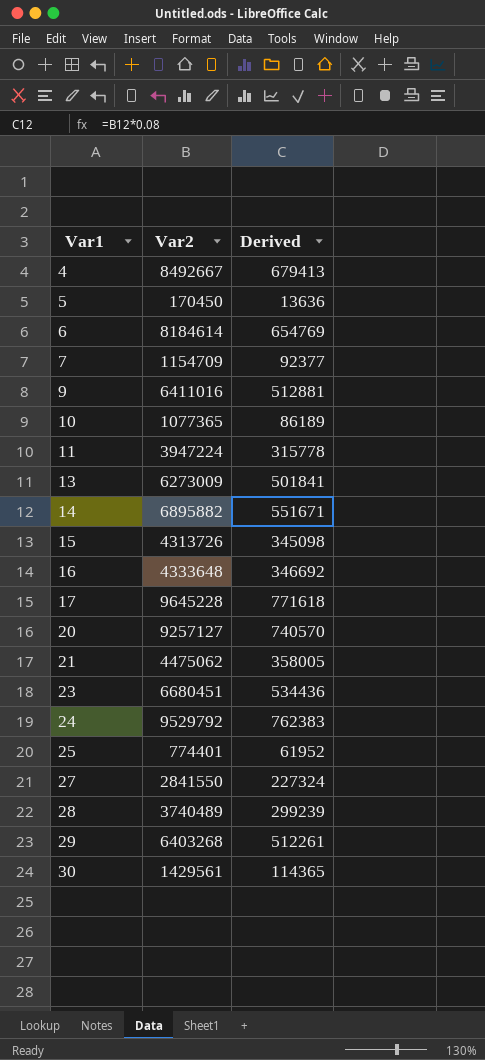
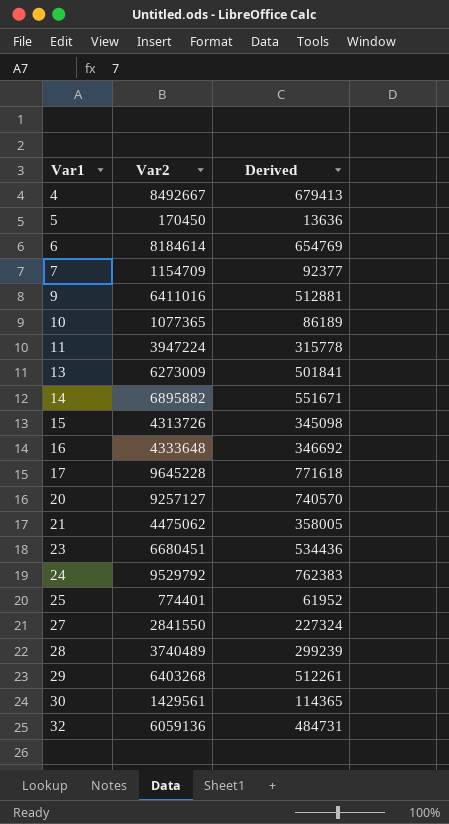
row 32: none -> 6059136 | 484731

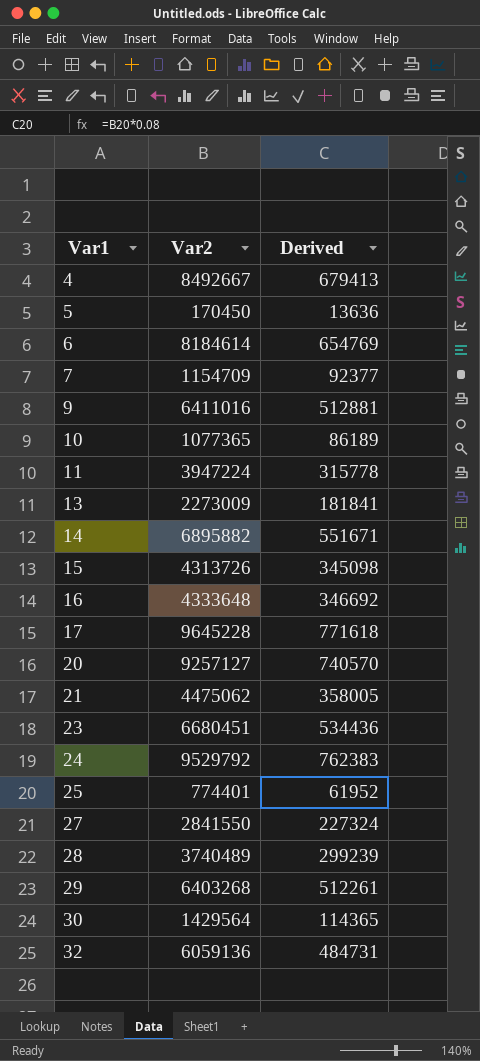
13 | Var2: 6273009 -> 2273009
13 | Derived: 501841 -> 181841
30 | Var2: 1429561 -> 1429564

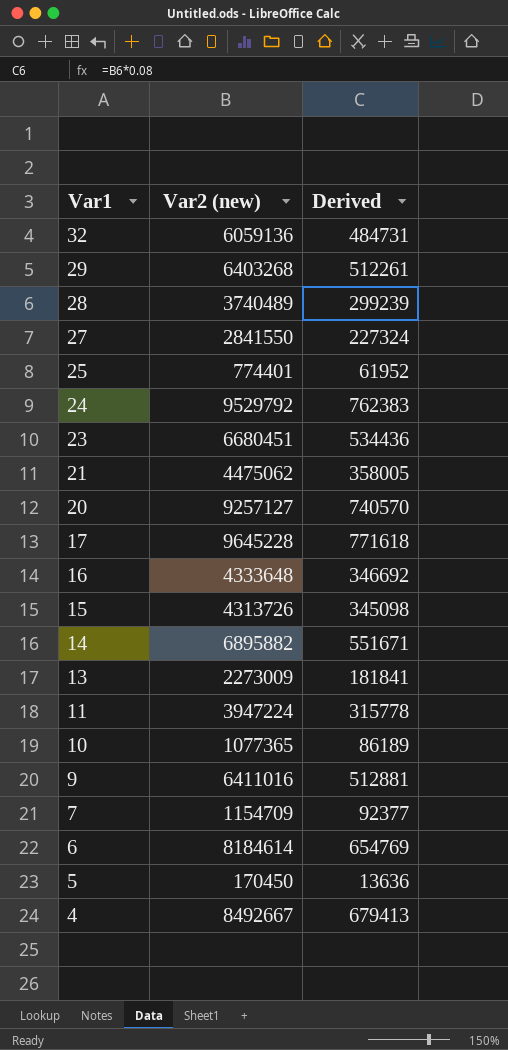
row order: Var1 ascending -> Var1 descending
column name: Var2 -> Var2 (new)
row 30: 1429564 | 114365 -> none

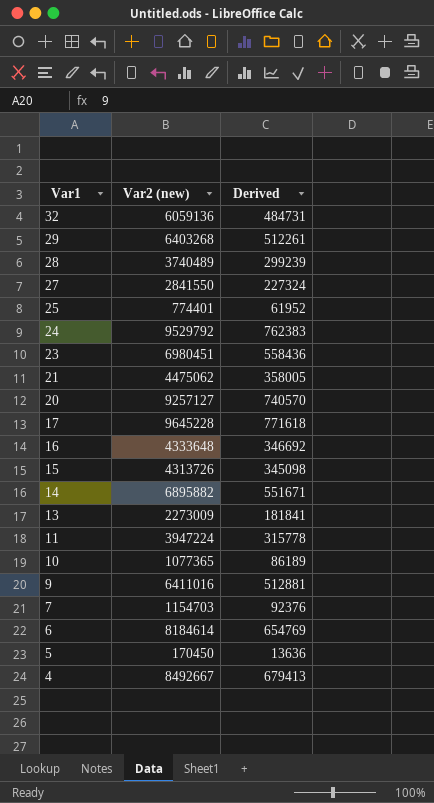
23 | Var2 (new): 6680451 -> 6980451
23 | Derived: 534436 -> 558436
7 | Var2 (new): 1154709 -> 1154703
7 | Derived: 92377 -> 92376

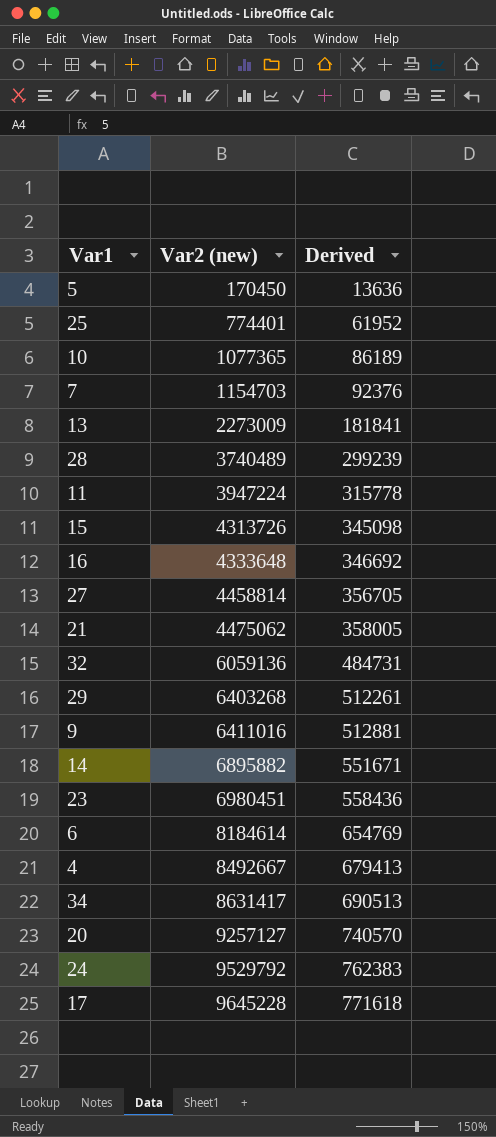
row order: Var1 descending -> Var2 (new) ascending
27 | Var2 (new): 2841550 -> 4458814
27 | Derived: 227324 -> 356705
row 34: none -> 8631417 | 690513

